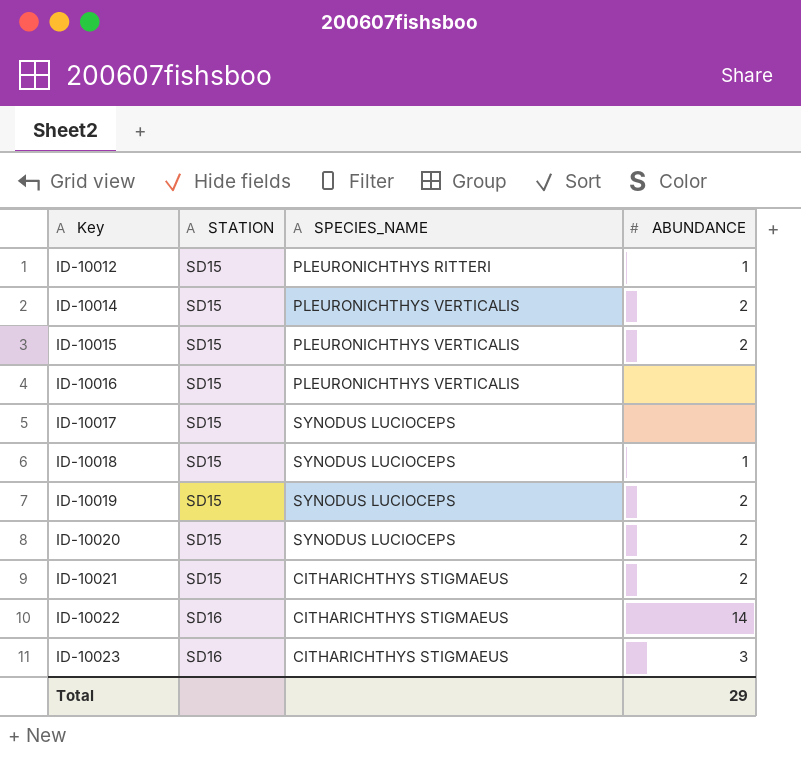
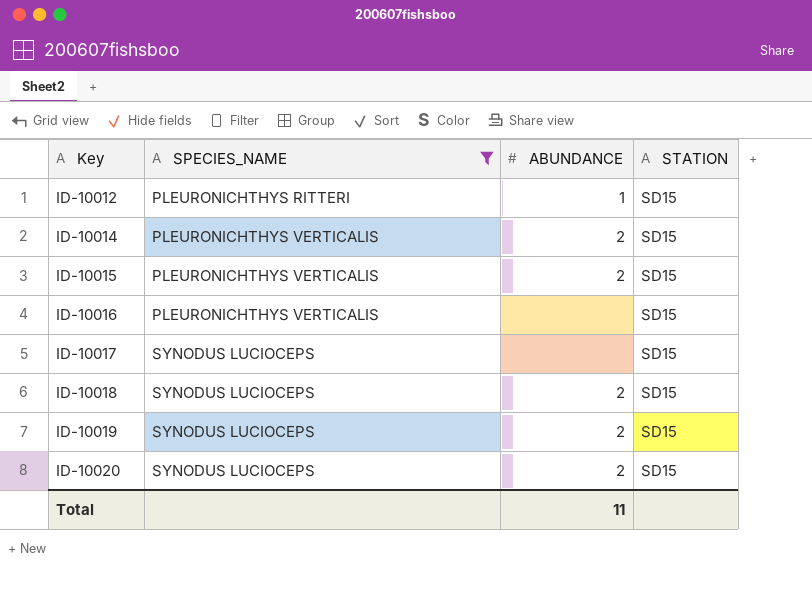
filter: none -> SPECIES_NAME != CITHARICHTHYS STIGMAEUS
column STATION | position: 2 -> 4
ID-10018 | ABUNDANCE: 1 -> 2
Total | ABUNDANCE: 29 -> 11

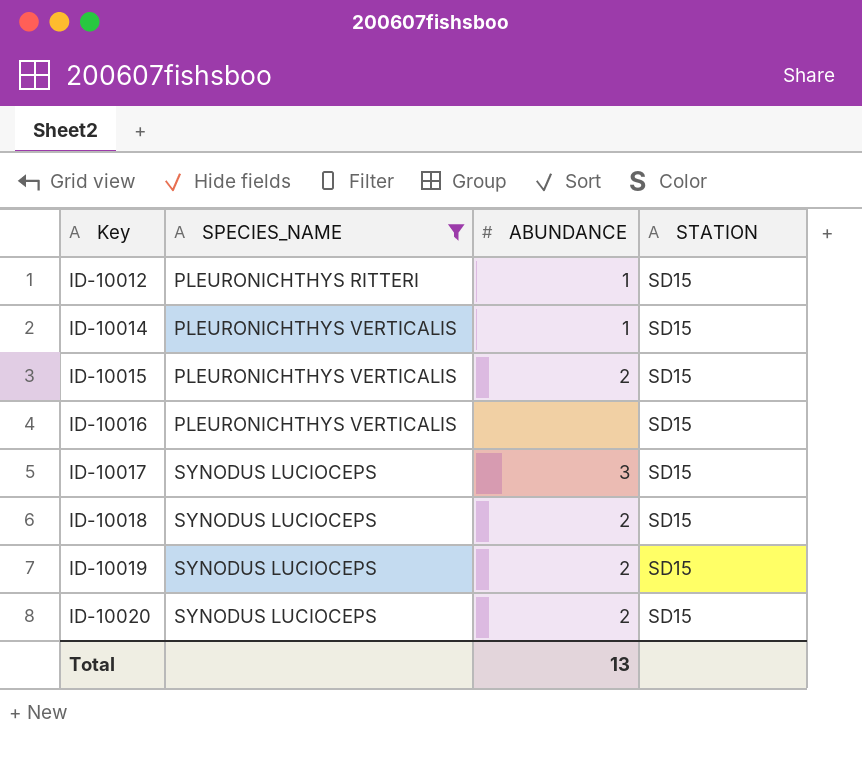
ID-10014 | ABUNDANCE: 2 -> 1
ID-10017 | ABUNDANCE: none -> 3
Total | ABUNDANCE: 11 -> 13

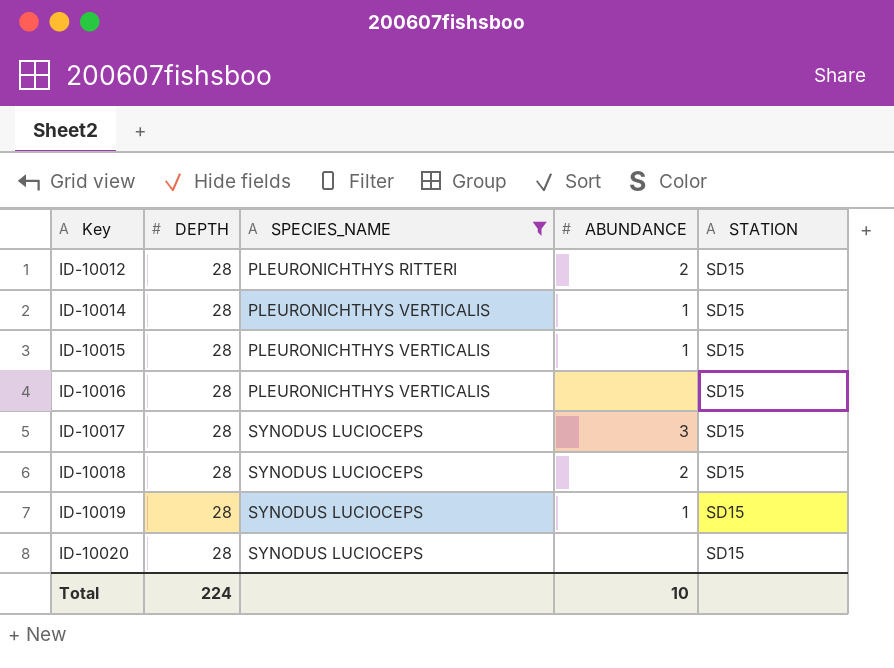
column DEPTH | position: none -> 2
ID-10012 | ABUNDANCE: 1 -> 2
ID-10015 | ABUNDANCE: 2 -> 1
ID-10019 | ABUNDANCE: 2 -> 1
ID-10020 | ABUNDANCE: 2 -> none
Total | ABUNDANCE: 13 -> 10

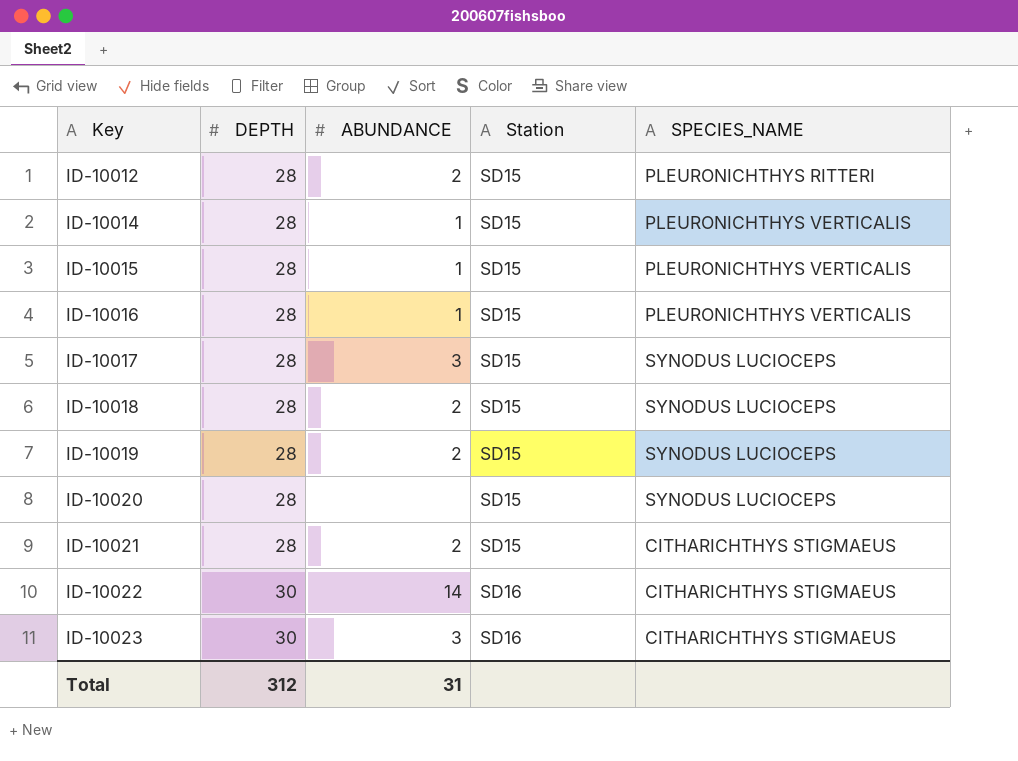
filter: SPECIES_NAME != CITHARICHTHYS STIGMAEUS -> none
column name: STATION -> Station
column SPECIES_NAME | position: 3 -> 5
ID-10016 | ABUNDANCE: none -> 1
ID-10019 | ABUNDANCE: 1 -> 2
Total | DEPTH: 224 -> 312
Total | ABUNDANCE: 10 -> 31

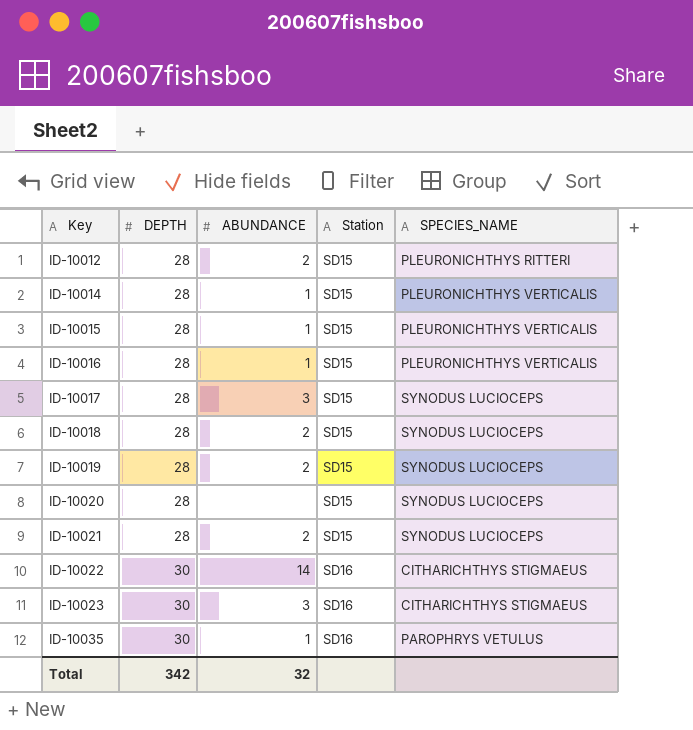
ID-10021 | SPECIES_NAME: CITHARICHTHYS STIGMAEUS -> SYNODUS LUCIOCEPS
row ID-10035: none -> 30 | 1 | SD16 | PAROPHRYS VETULUS
Total | DEPTH: 312 -> 342
Total | ABUNDANCE: 31 -> 32

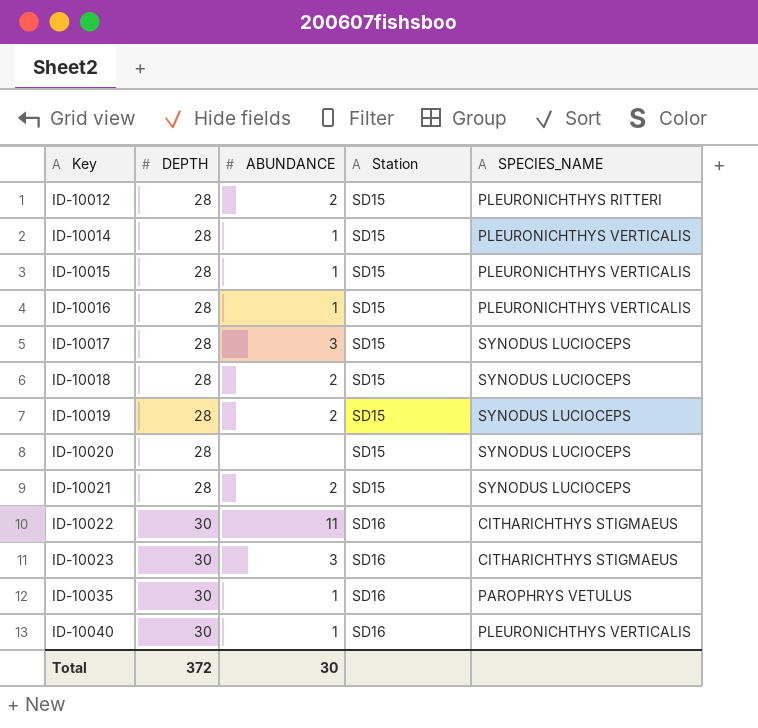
ID-10022 | ABUNDANCE: 14 -> 11
row ID-10040: none -> 30 | 1 | SD16 | PLEURONICHTHYS VERTICALIS
Total | DEPTH: 342 -> 372
Total | ABUNDANCE: 32 -> 30

